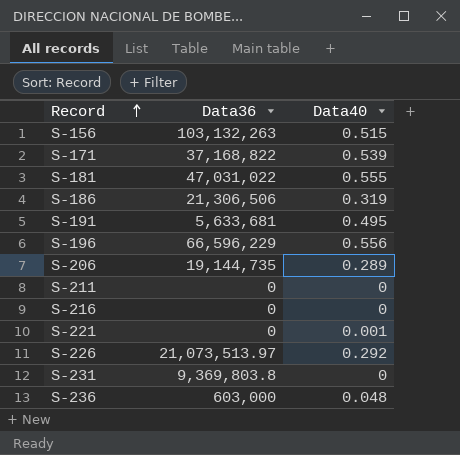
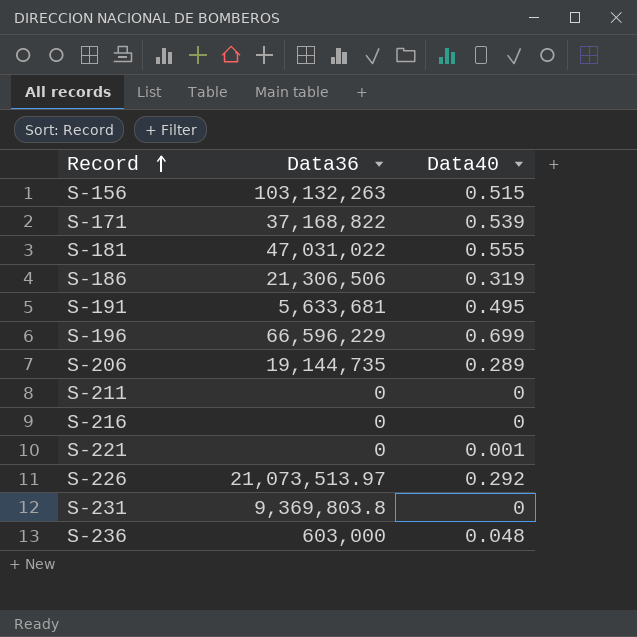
S-196 | Data40: 0.556 -> 0.699

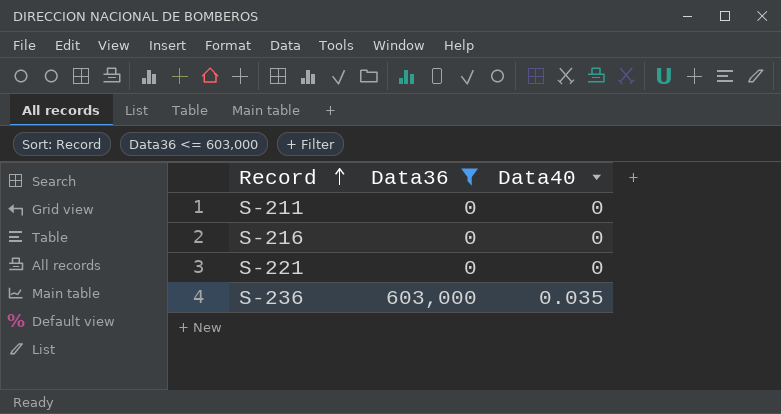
filter: none -> Data36 <= 603,000
S-221 | Data40: 0.001 -> 0
S-236 | Data40: 0.048 -> 0.035

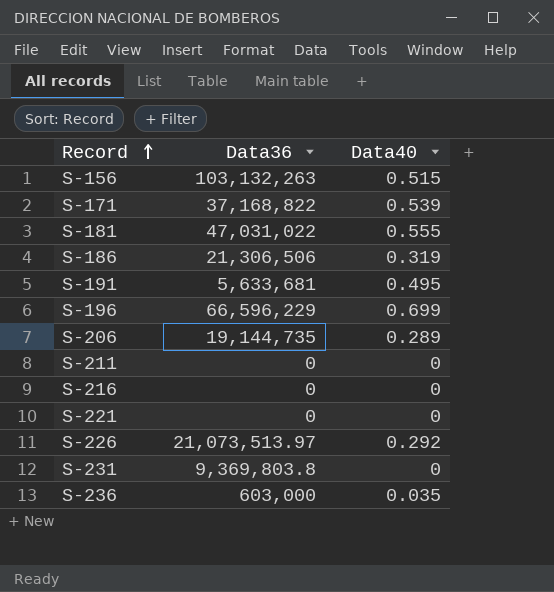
filter: Data36 <= 603,000 -> none

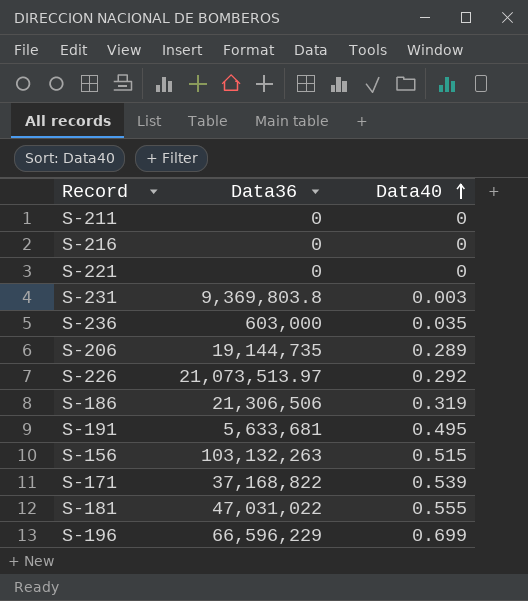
row order: Record ascending -> Data40 ascending
S-231 | Data40: 0 -> 0.003

